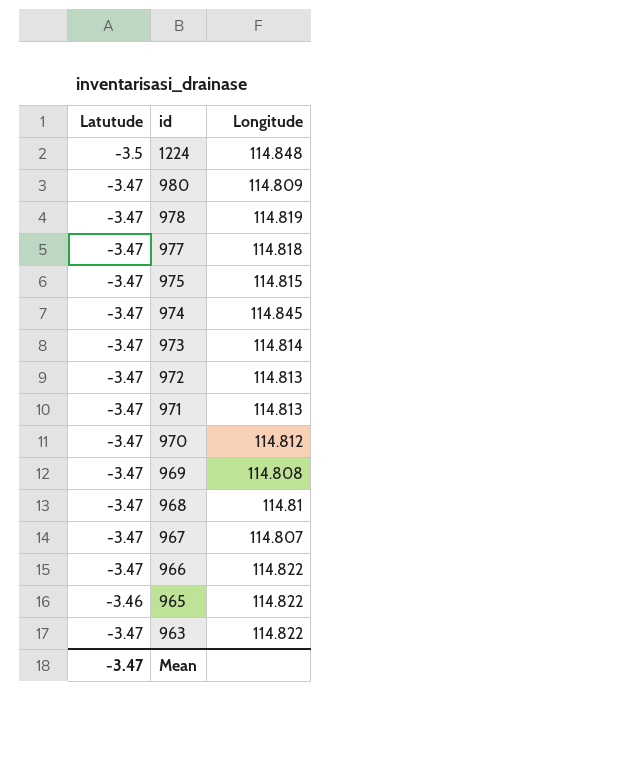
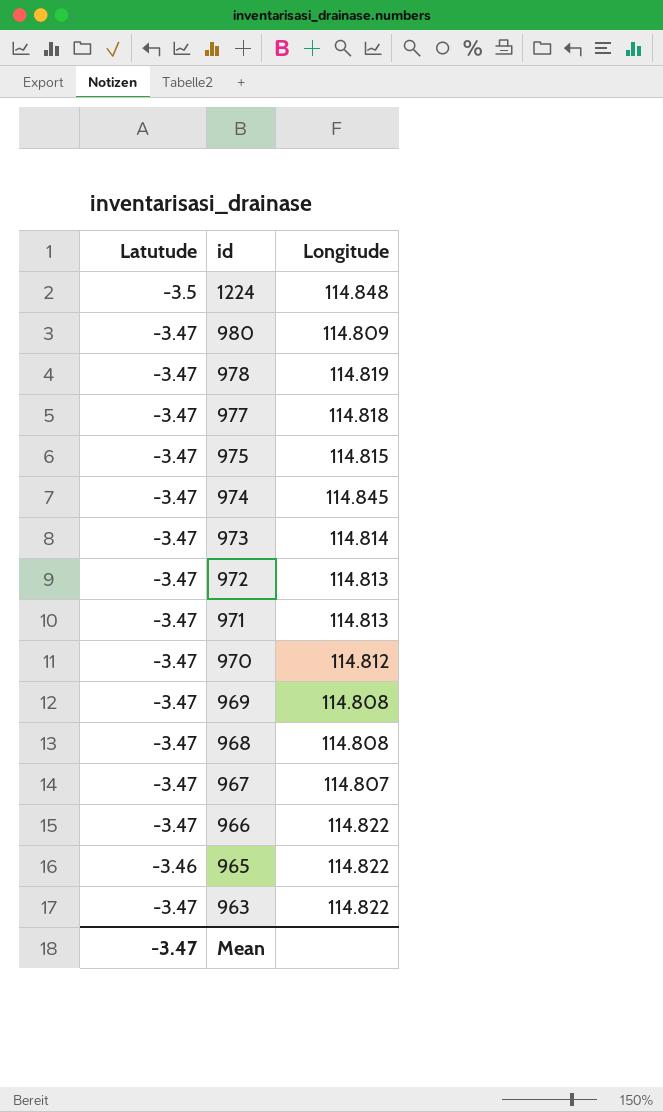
968 | Longitude: 114.81 -> 114.808

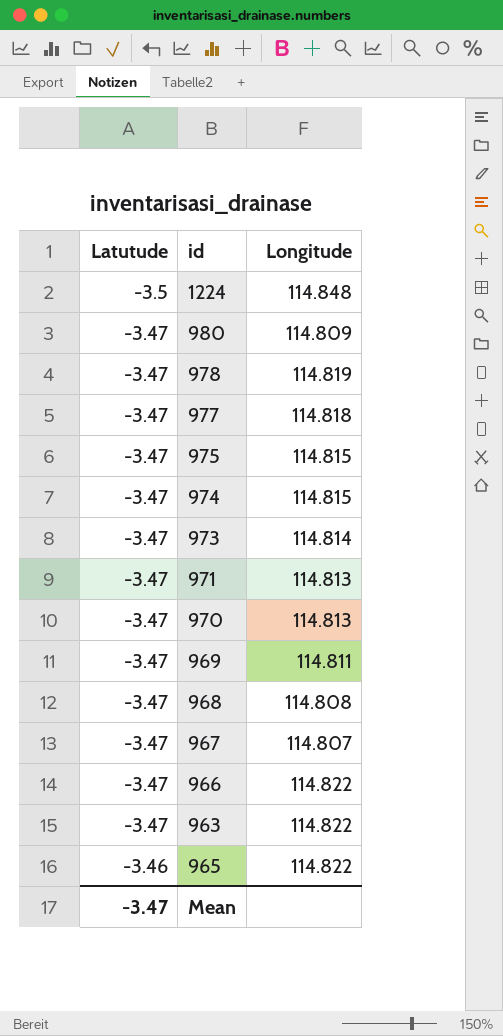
row order: id descending -> Latutude ascending
row 972: -3.47 | 114.813 -> none
974 | Longitude: 114.845 -> 114.815
970 | Longitude: 114.812 -> 114.813
969 | Longitude: 114.808 -> 114.811

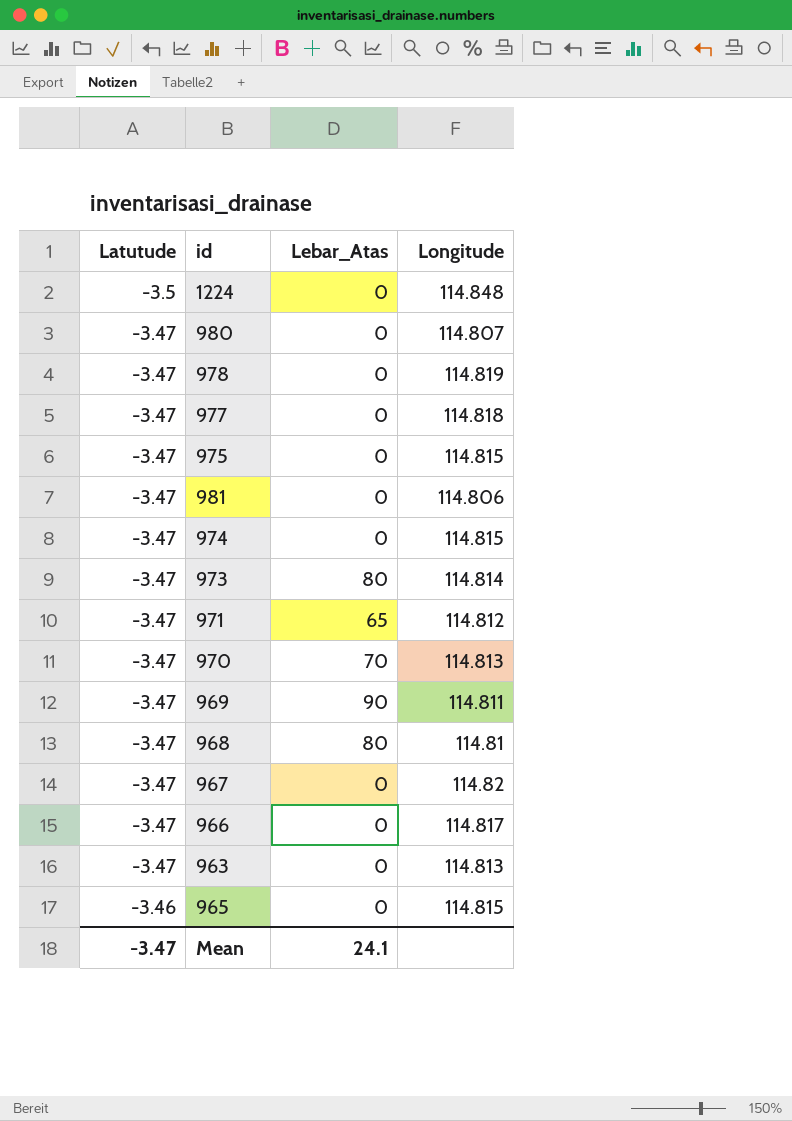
column Lebar_Atas | position: none -> 3
980 | Longitude: 114.809 -> 114.807
row 981: none -> -3.47 | 0 | 114.806
971 | Longitude: 114.813 -> 114.812
968 | Longitude: 114.808 -> 114.81
967 | Longitude: 114.807 -> 114.82
966 | Longitude: 114.822 -> 114.817
963 | Longitude: 114.822 -> 114.813
965 | Longitude: 114.822 -> 114.815

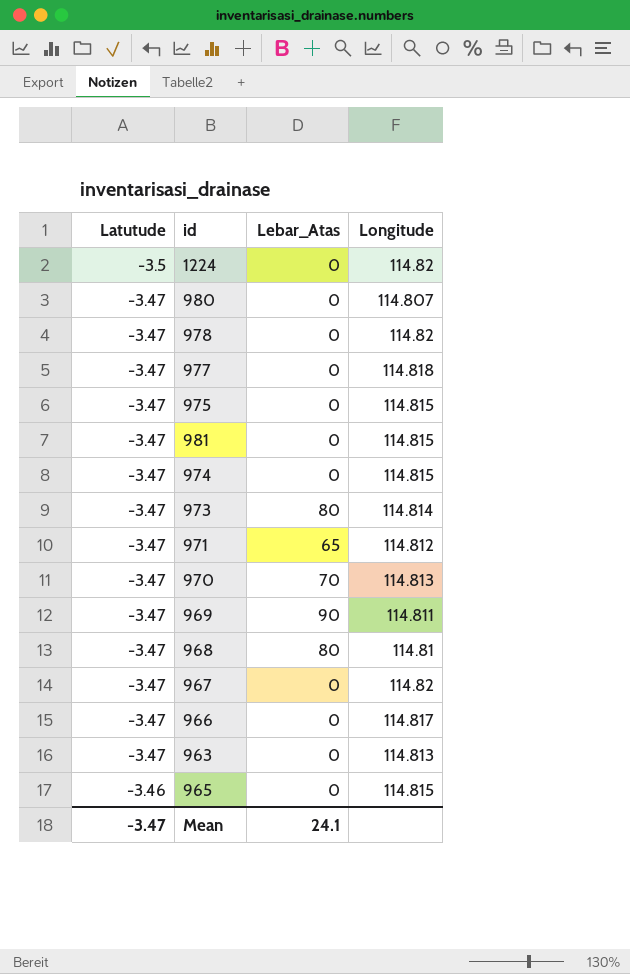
1224 | Longitude: 114.848 -> 114.82
978 | Longitude: 114.819 -> 114.82
981 | Longitude: 114.806 -> 114.815

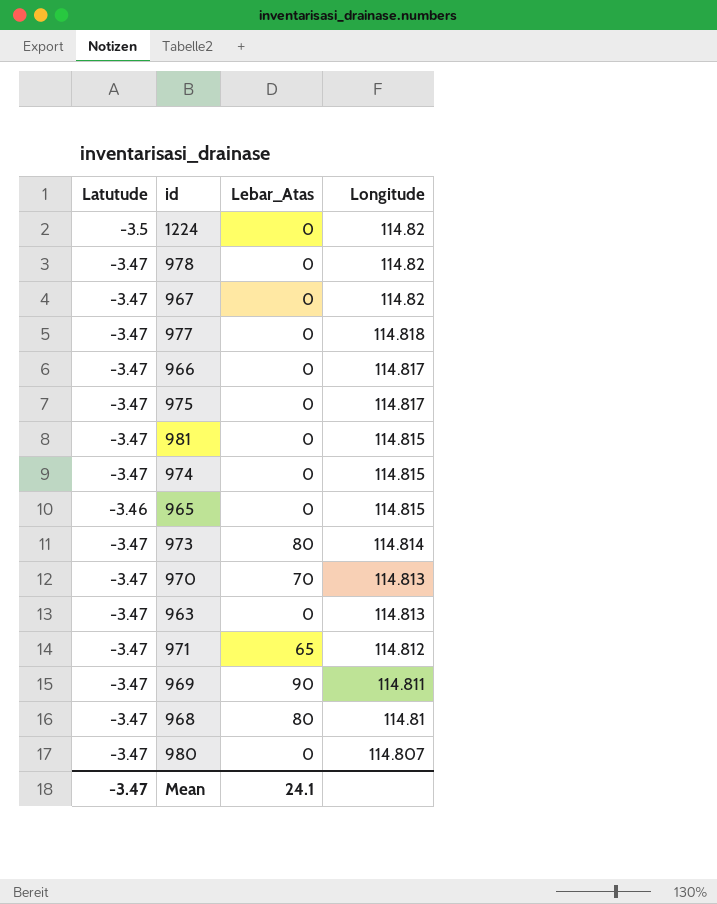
row order: Latutude ascending -> Longitude descending
975 | Longitude: 114.815 -> 114.817

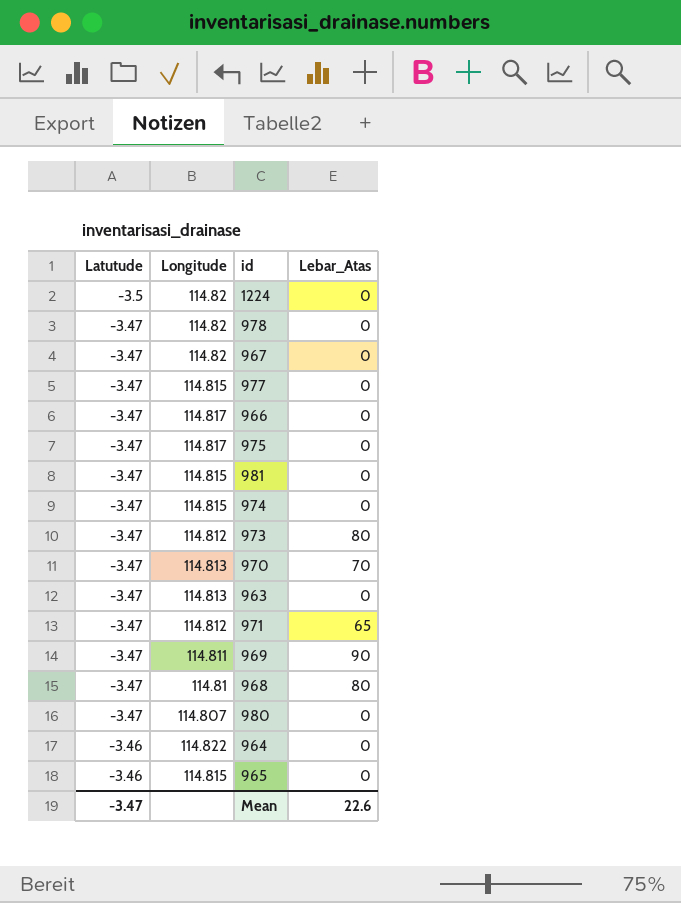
row order: Longitude descending -> Latutude ascending
column Longitude | position: 4 -> 2
977 | Longitude: 114.818 -> 114.815
973 | Longitude: 114.814 -> 114.812
row 964: none -> -3.46 | 114.822 | 0
Mean | Lebar_Atas: 24.1 -> 22.6

